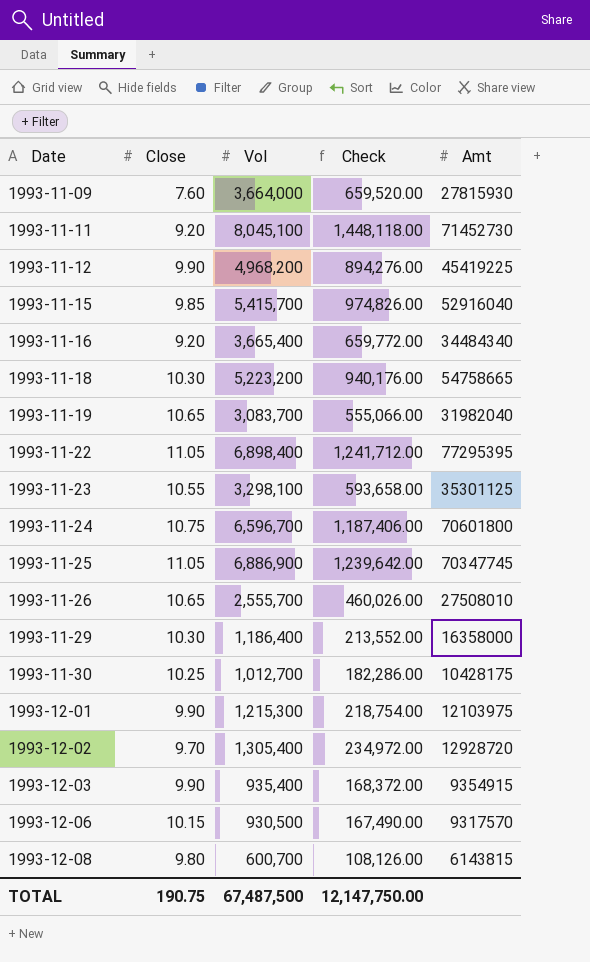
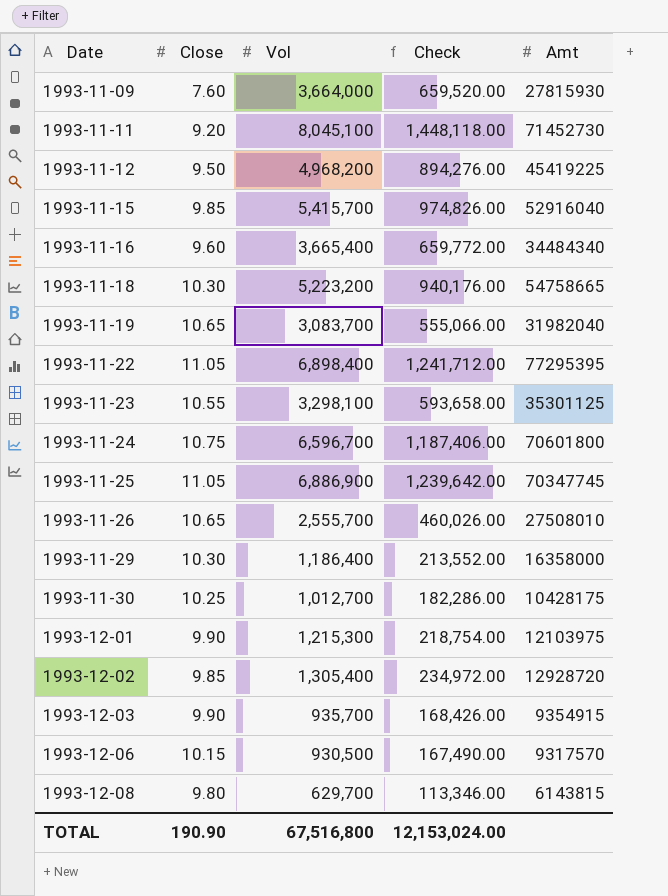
1993-11-12 | Close: 9.90 -> 9.50
1993-11-16 | Close: 9.20 -> 9.60
1993-12-02 | Close: 9.70 -> 9.85
1993-12-03 | Vol: 935,400 -> 935,700
1993-12-03 | Check: 168,372.00 -> 168,426.00
1993-12-08 | Vol: 600,700 -> 629,700
1993-12-08 | Check: 108,126.00 -> 113,346.00
TOTAL | Close: 190.75 -> 190.90
TOTAL | Vol: 67,487,500 -> 67,516,800
TOTAL | Check: 12,147,750.00 -> 12,153,024.00

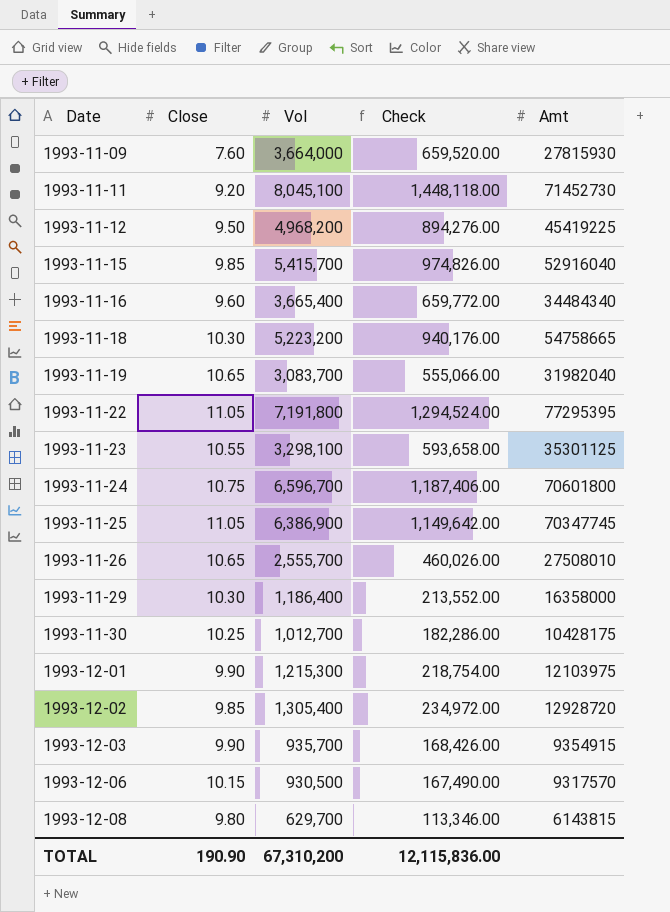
1993-11-22 | Vol: 6,898,400 -> 7,191,800
1993-11-22 | Check: 1,241,712.00 -> 1,294,524.00
1993-11-25 | Vol: 6,886,900 -> 6,386,900
1993-11-25 | Check: 1,239,642.00 -> 1,149,642.00
TOTAL | Vol: 67,516,800 -> 67,310,200
TOTAL | Check: 12,153,024.00 -> 12,115,836.00

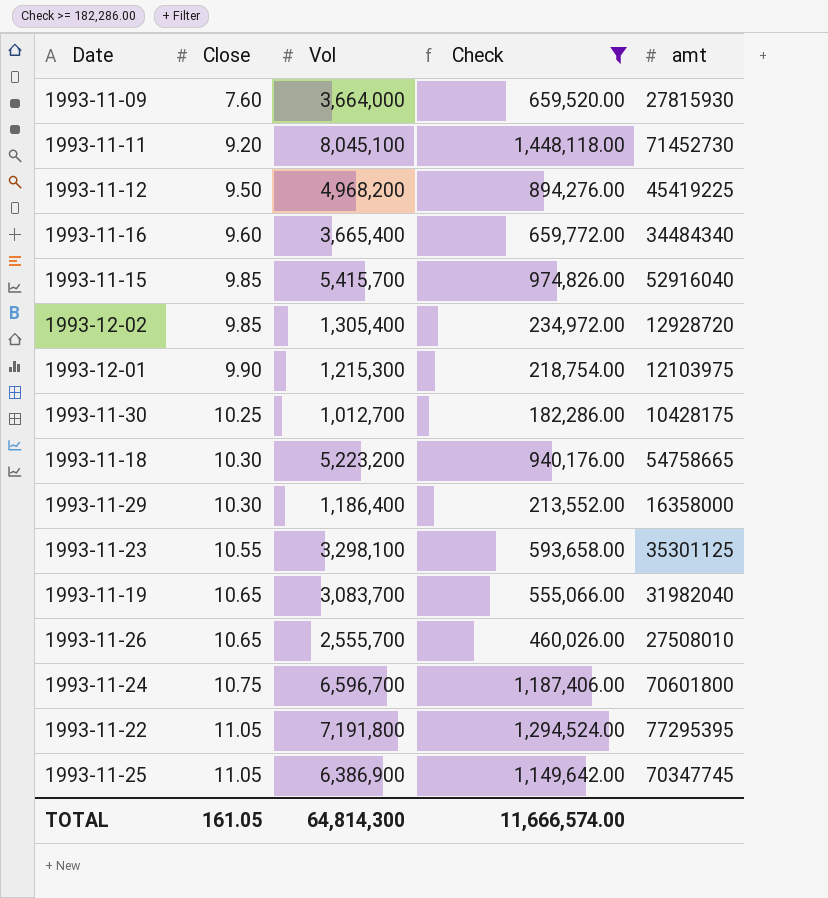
filter: none -> Check >= 182,286.00
row order: Date ascending -> Close ascending
column name: Amt -> amt
TOTAL | Close: 190.90 -> 161.05
TOTAL | Vol: 67,310,200 -> 64,814,300
TOTAL | Check: 12,115,836.00 -> 11,666,574.00

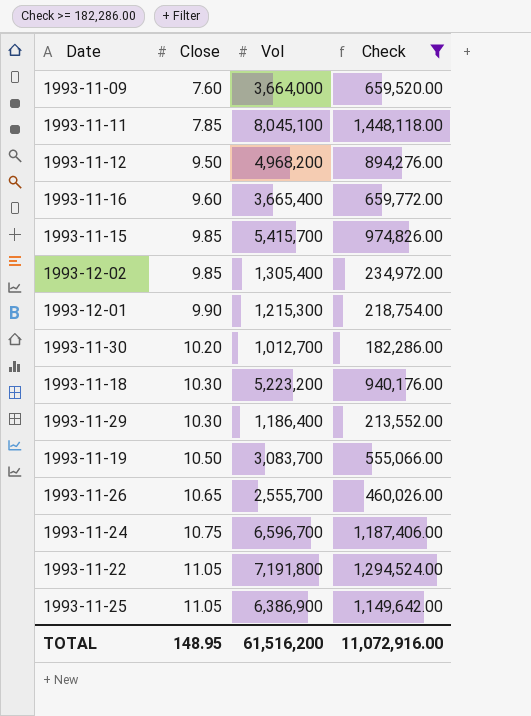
column amt | position: 5 -> none
row 1993-11-23: 10.55 | 3,298,100 | 593,658.00 | 35301125 -> none
1993-11-11 | Close: 9.20 -> 7.85
1993-11-30 | Close: 10.25 -> 10.20
1993-11-19 | Close: 10.65 -> 10.50
TOTAL | Close: 161.05 -> 148.95
TOTAL | Vol: 64,814,300 -> 61,516,200
TOTAL | Check: 11,666,574.00 -> 11,072,916.00

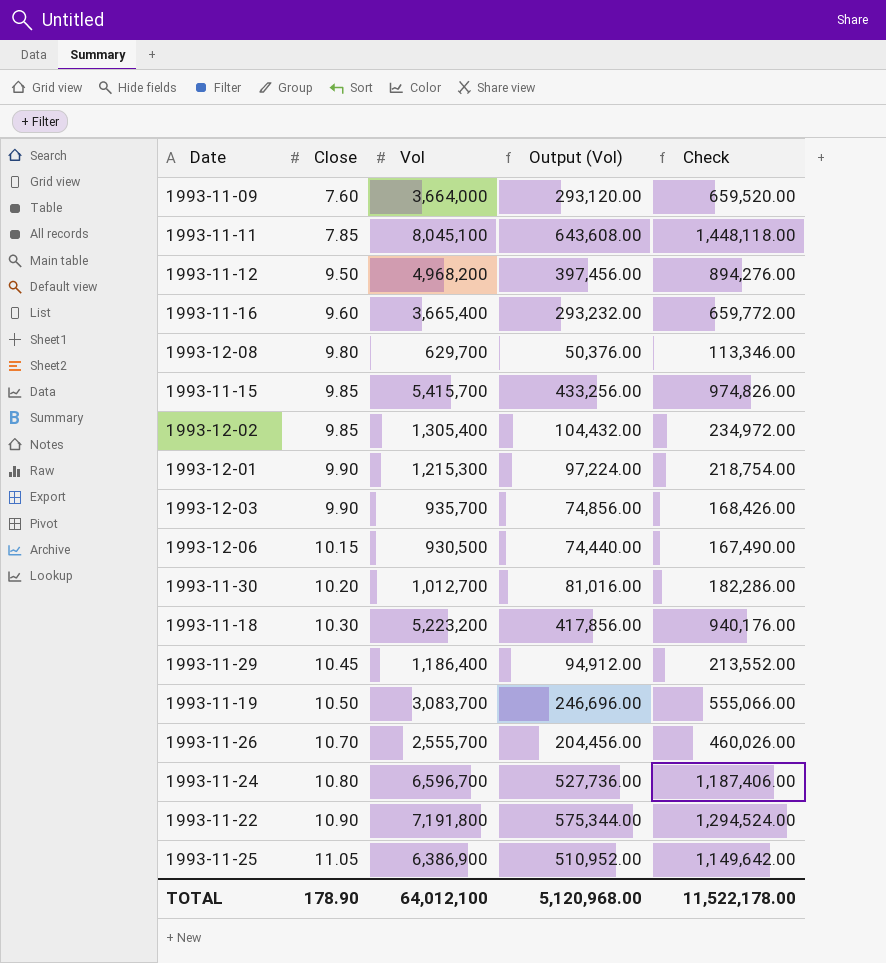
filter: Check >= 182,286.00 -> none
column Output (Vol) | formula: none -> [Vol] * 0.08
1993-11-29 | Close: 10.30 -> 10.45
1993-11-26 | Close: 10.65 -> 10.70
1993-11-24 | Close: 10.75 -> 10.80
1993-11-22 | Close: 11.05 -> 10.90
TOTAL | Close: 148.95 -> 178.90
TOTAL | Vol: 61,516,200 -> 64,012,100
TOTAL | Check: 11,072,916.00 -> 11,522,178.00

